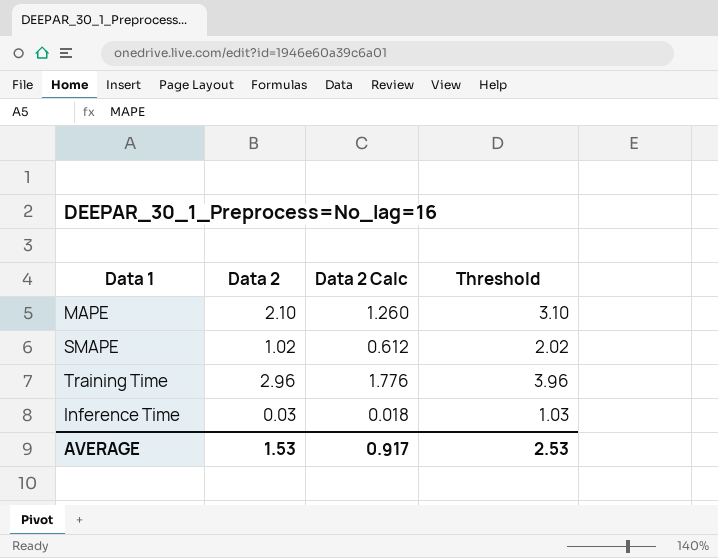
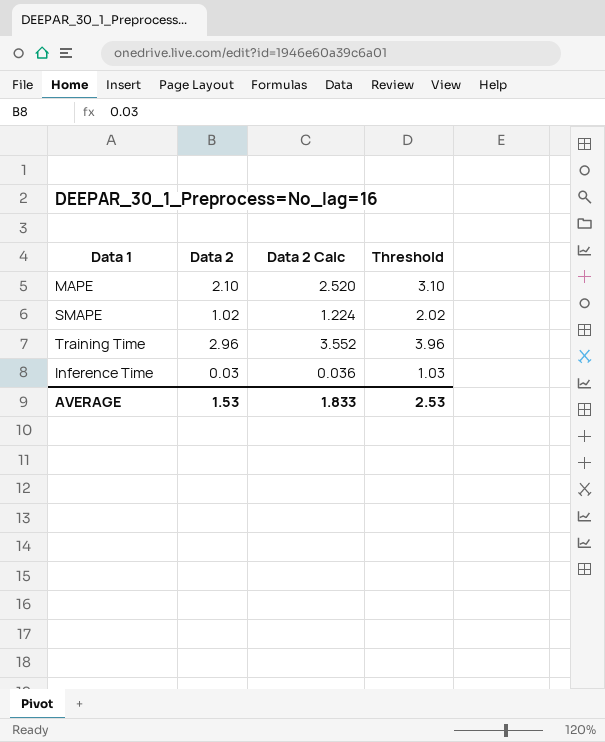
column Data 2 Calc | formula: [Data 2] * 0.6 -> [Data 2] * 1.2
AVERAGE | Data 2 Calc: 0.917 -> 1.833

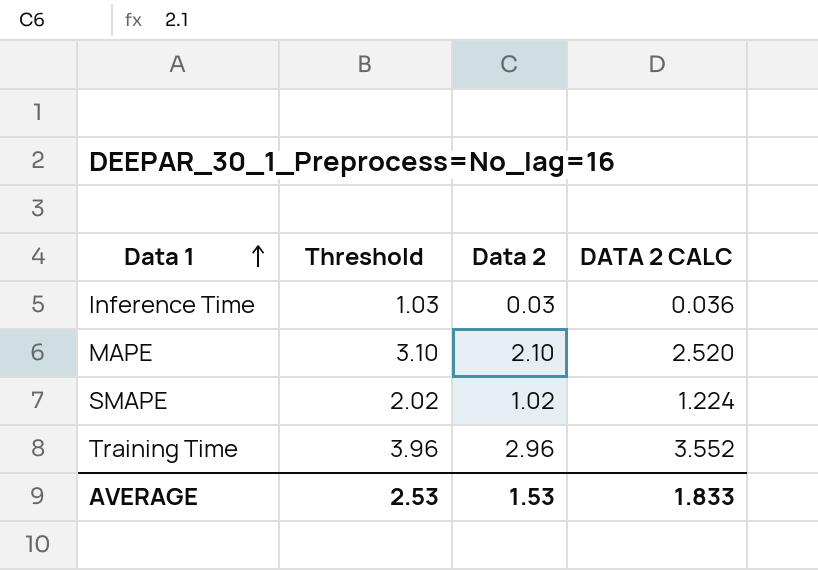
row order: none -> Data 1 ascending
column Threshold | position: 4 -> 2
column name: Data 2 Calc -> DATA 2 CALC

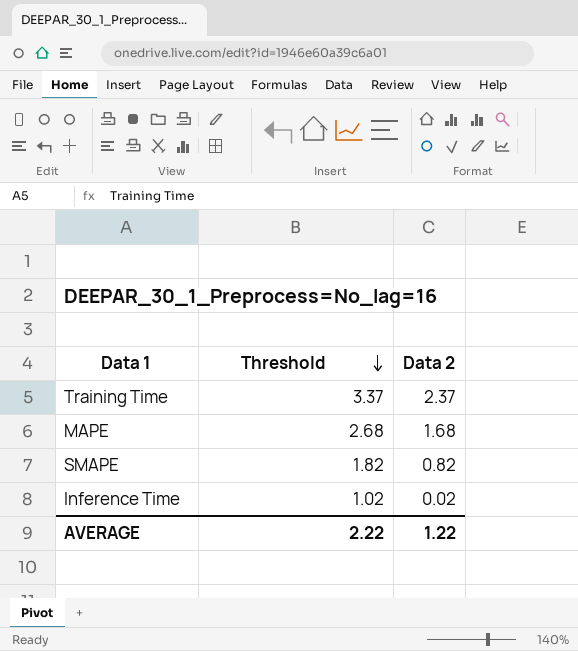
row order: Data 1 ascending -> Threshold descending
column DATA 2 CALC | formula: [Data 2] * 1.2 -> none
Training Time | Threshold: 3.96 -> 3.37
Training Time | Data 2: 2.96 -> 2.37
MAPE | Threshold: 3.10 -> 2.68
MAPE | Data 2: 2.10 -> 1.68
SMAPE | Threshold: 2.02 -> 1.82
SMAPE | Data 2: 1.02 -> 0.82
Inference Time | Threshold: 1.03 -> 1.02
Inference Time | Data 2: 0.03 -> 0.02
AVERAGE | Threshold: 2.53 -> 2.22
AVERAGE | Data 2: 1.53 -> 1.22

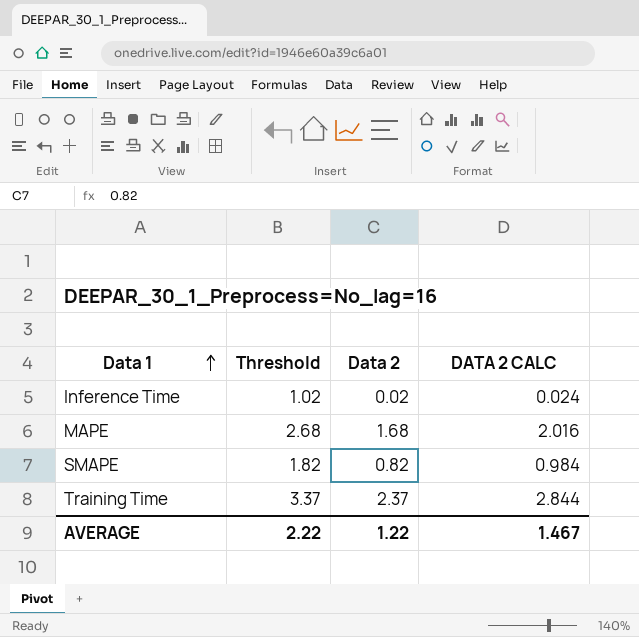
row order: Threshold descending -> Data 1 ascending
column DATA 2 CALC | formula: none -> [Data 2] * 1.2

